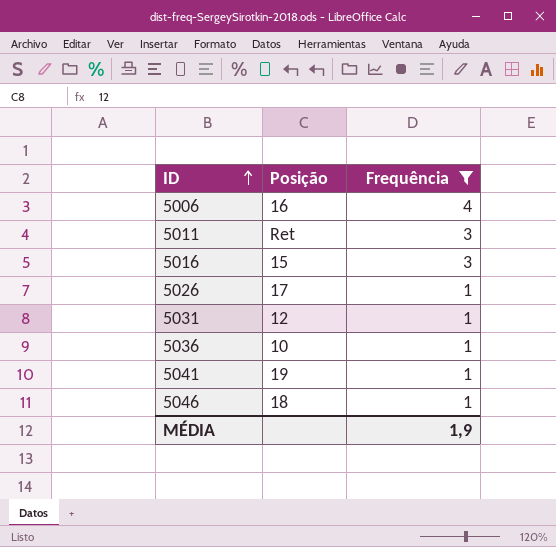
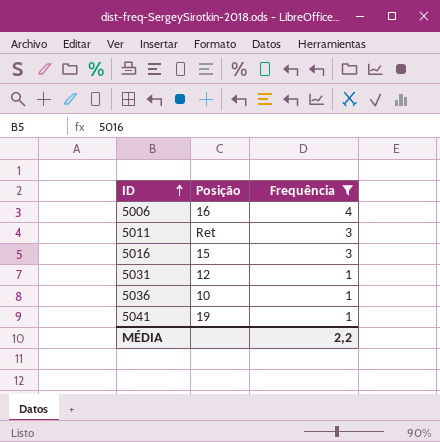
row 5026: 17 | 1 -> none
row 5046: 18 | 1 -> none
MÉDIA | Frequência: 1,9 -> 2,2

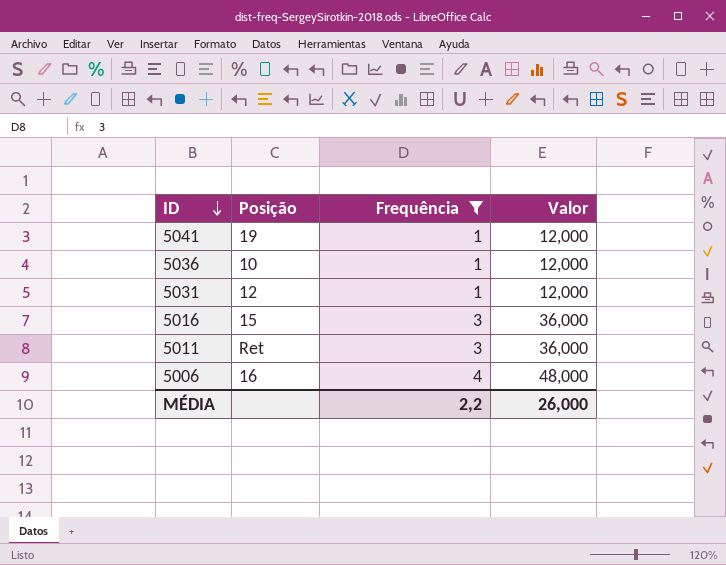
row order: ID ascending -> ID descending
column Valor | formula: none -> [Frequência] * 12

